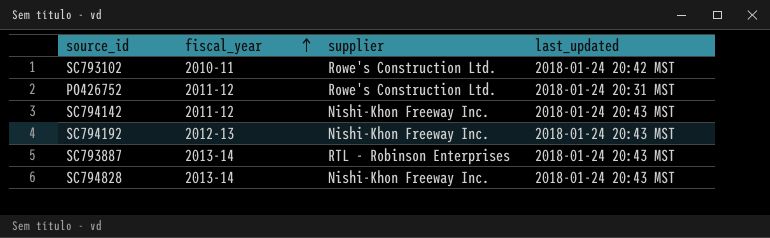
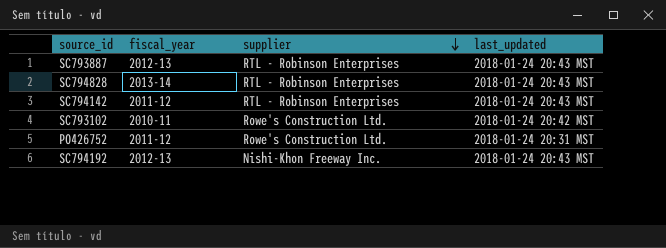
row order: fiscal_year ascending -> supplier descending
SC793887 | fiscal_year: 2013-14 -> 2012-13
SC794828 | supplier: Nishi-Khon Freeway Inc. -> RTL - Robinson Enterprises
SC794142 | supplier: Nishi-Khon Freeway Inc. -> RTL - Robinson Enterprises

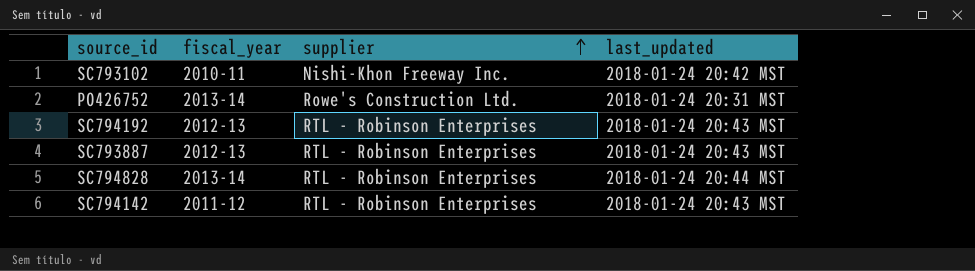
row order: supplier descending -> supplier ascending
SC793102 | supplier: Rowe's Construction Ltd. -> Nishi-Khon Freeway Inc.
PO426752 | fiscal_year: 2011-12 -> 2013-14
SC794192 | supplier: Nishi-Khon Freeway Inc. -> RTL - Robinson Enterprises
SC794828 | last_updated: 2018-01-24 20:43 MST -> 2018-01-24 20:44 MST

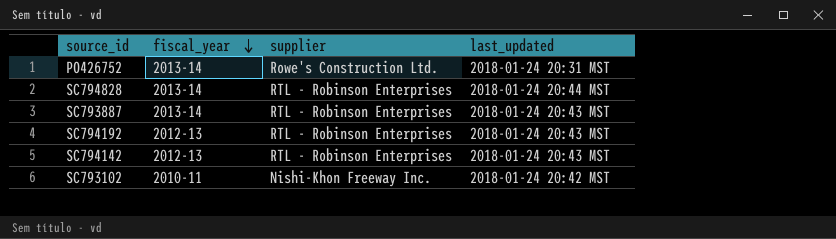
row order: supplier ascending -> fiscal_year descending
SC793887 | fiscal_year: 2012-13 -> 2013-14
SC794142 | fiscal_year: 2011-12 -> 2012-13

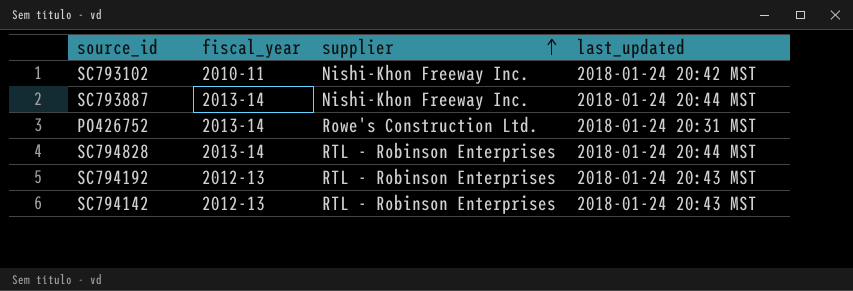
row order: fiscal_year descending -> supplier ascending
SC793887 | supplier: RTL - Robinson Enterprises -> Nishi-Khon Freeway Inc.
SC793887 | last_updated: 2018-01-24 20:43 MST -> 2018-01-24 20:44 MST

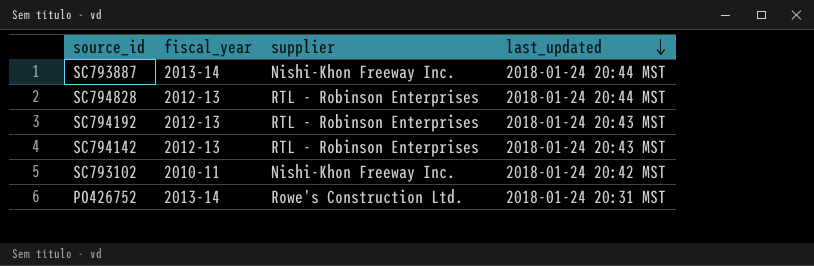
row order: supplier ascending -> last_updated descending
SC794828 | fiscal_year: 2013-14 -> 2012-13

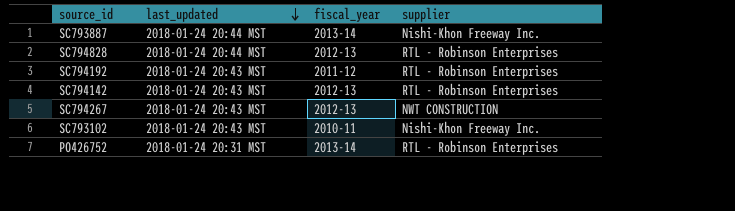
column last_updated | position: 4 -> 2
SC794192 | fiscal_year: 2012-13 -> 2011-12
row SC794267: none -> 2018-01-24 20:43 MST | 2012-13 | NWT CONSTRUCTION
SC793102 | last_updated: 2018-01-24 20:42 MST -> 2018-01-24 20:43 MST
PO426752 | supplier: Rowe's Construction Ltd. -> RTL - Robinson Enterprises

